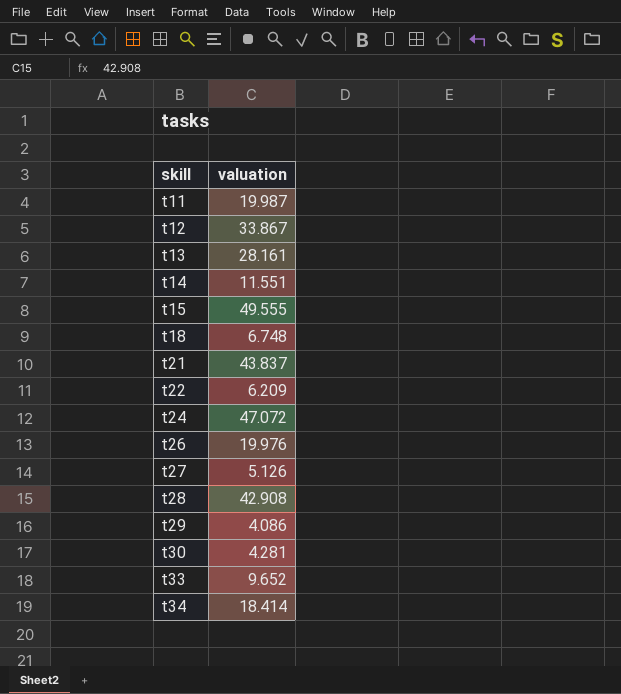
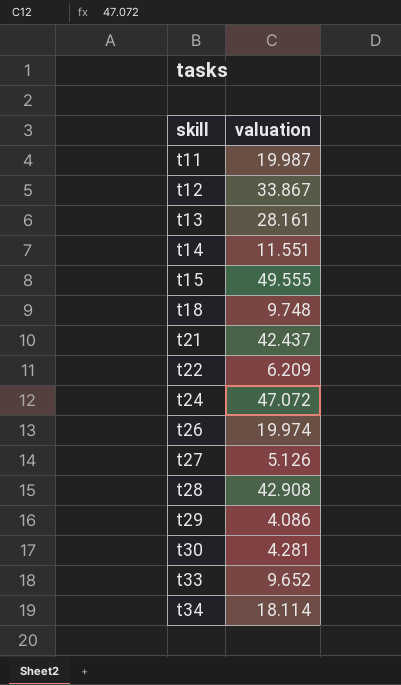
t18 | valuation: 6.748 -> 9.748
t21 | valuation: 43.837 -> 42.437
t26 | valuation: 19.976 -> 19.974
t34 | valuation: 18.414 -> 18.114

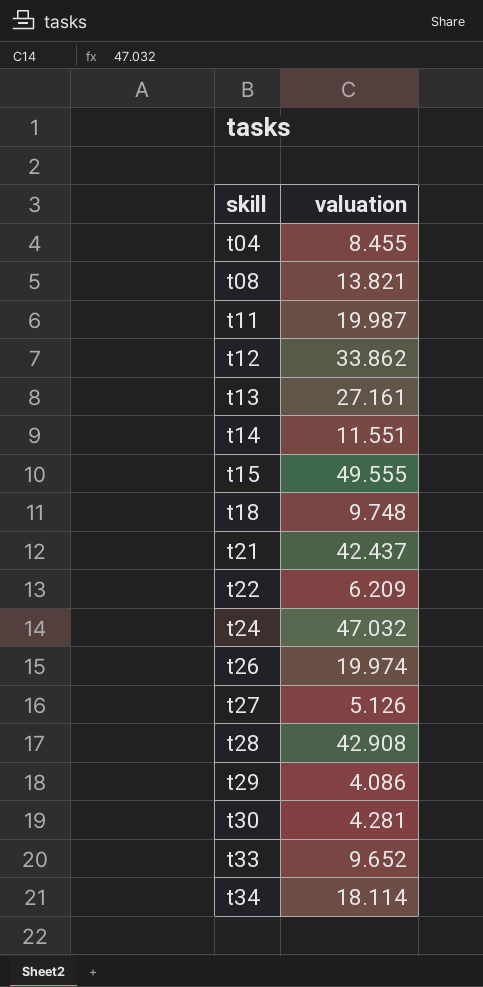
row t04: none -> 8.455
row t08: none -> 13.821
t12 | valuation: 33.867 -> 33.862
t13 | valuation: 28.161 -> 27.161
t24 | valuation: 47.072 -> 47.032

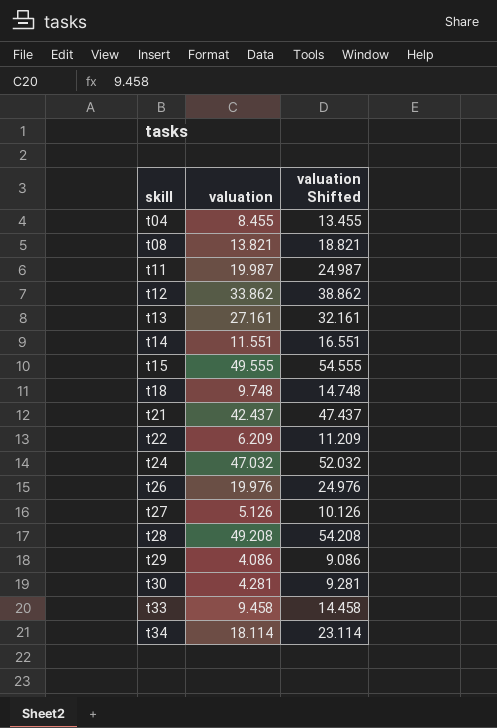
column valuation Shifted | formula: none -> [valuation] + 5
t26 | valuation: 19.974 -> 19.976
t28 | valuation: 42.908 -> 49.208
t33 | valuation: 9.652 -> 9.458

